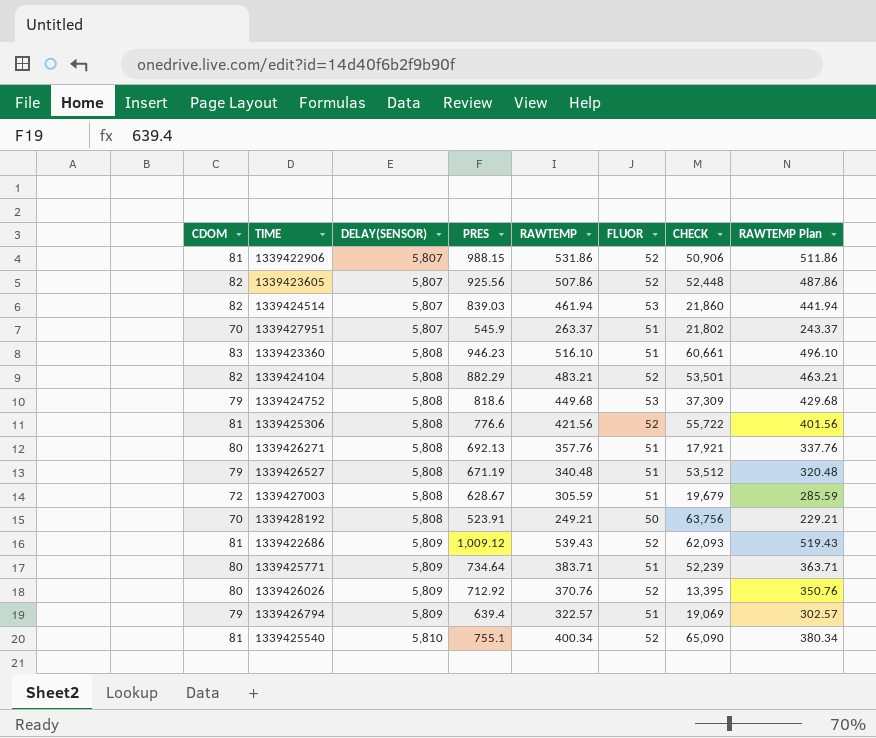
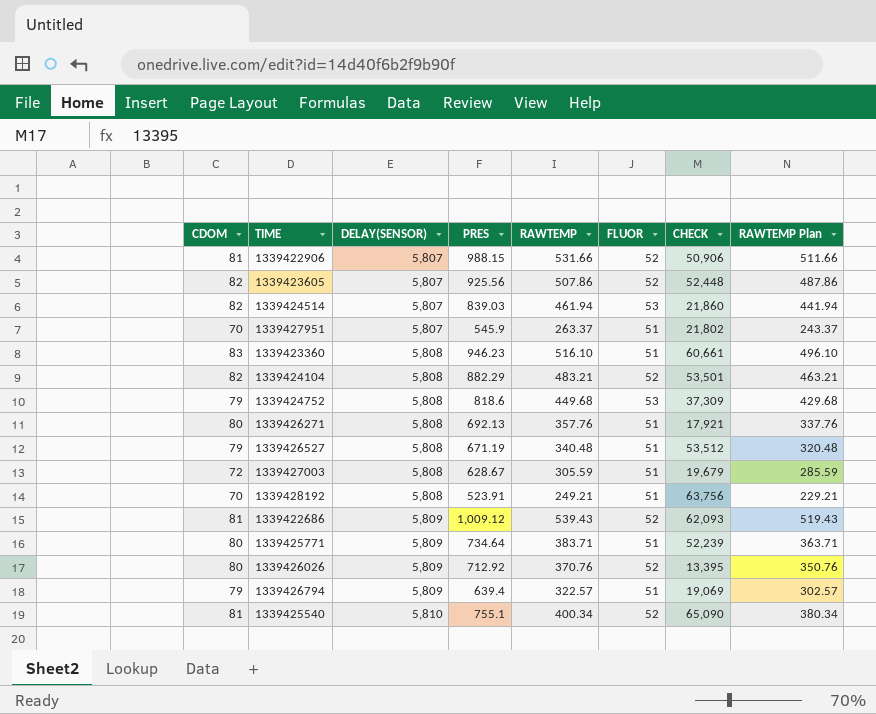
row 1339425306: 81 | 5,808 | 776.6 | 421.56 | 52 | 55,722 | 401.56 -> none
1339422906 | RAWTEMP: 531.86 -> 531.66
1339422906 | RAWTEMP Plan: 511.86 -> 511.66
1339428192 | FLUOR: 50 -> 51

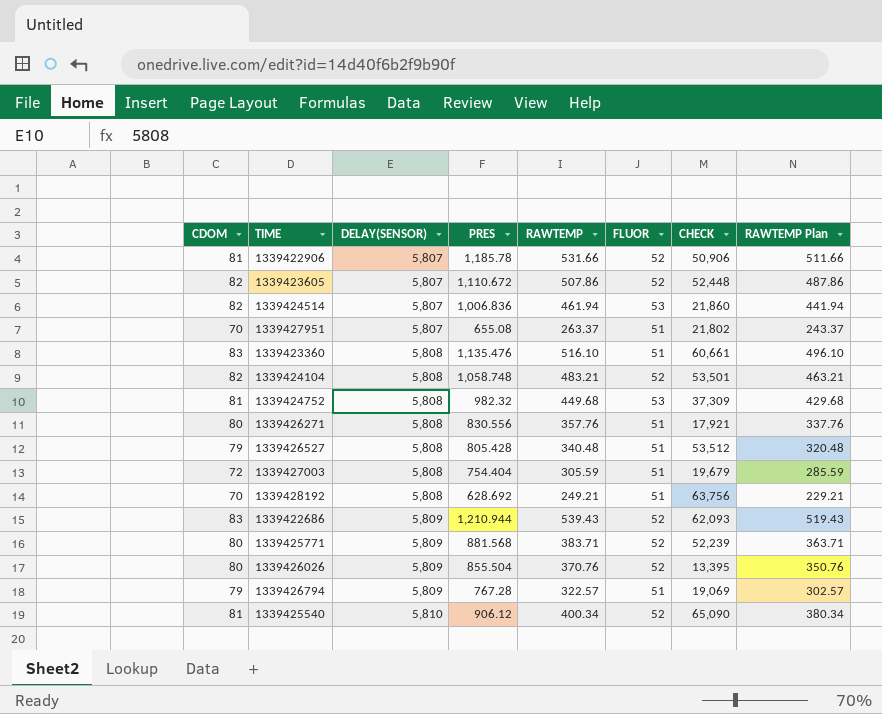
1339422906 | PRES: 988.15 -> 1,185.78
1339423605 | PRES: 925.56 -> 1,110.672
1339424514 | PRES: 839.03 -> 1,006.836
1339427951 | PRES: 545.9 -> 655.08
1339423360 | PRES: 946.23 -> 1,135.476
1339424104 | PRES: 882.29 -> 1,058.748
1339424752 | CDOM: 79 -> 81
1339424752 | PRES: 818.6 -> 982.32
1339426271 | PRES: 692.13 -> 830.556
1339426527 | PRES: 671.19 -> 805.428
1339427003 | PRES: 628.67 -> 754.404
1339428192 | PRES: 523.91 -> 628.692
1339422686 | CDOM: 81 -> 83
1339422686 | PRES: 1,009.12 -> 1,210.944
1339425771 | PRES: 734.64 -> 881.568
1339425771 | FLUOR: 51 -> 52
1339426026 | PRES: 712.92 -> 855.504
1339426794 | PRES: 639.4 -> 767.28
1339425540 | PRES: 755.1 -> 906.12

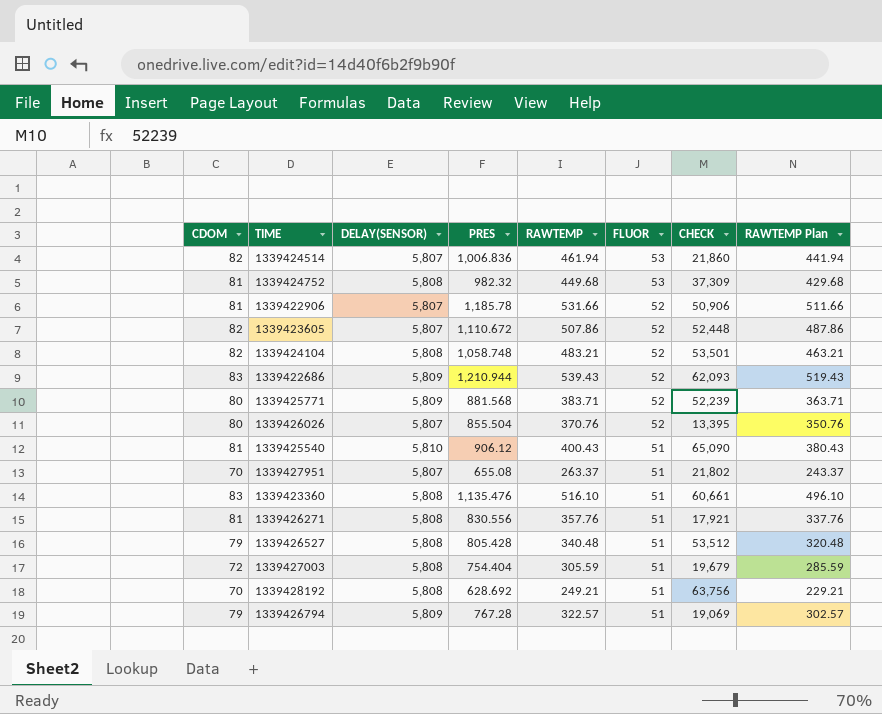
row order: DELAY(SENSOR) ascending -> FLUOR descending
1339426026 | DELAY(SENSOR): 5,809 -> 5,807
1339425540 | RAWTEMP: 400.34 -> 400.43
1339425540 | FLUOR: 52 -> 51
1339425540 | RAWTEMP Plan: 380.34 -> 380.43
1339426271 | CDOM: 80 -> 81

